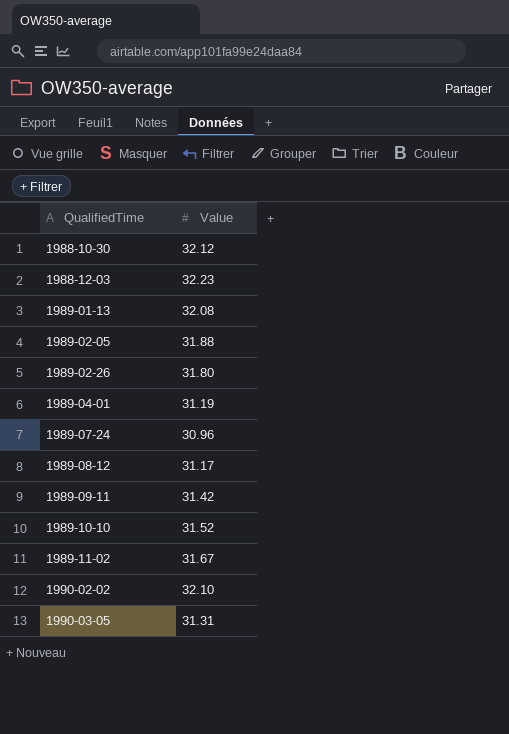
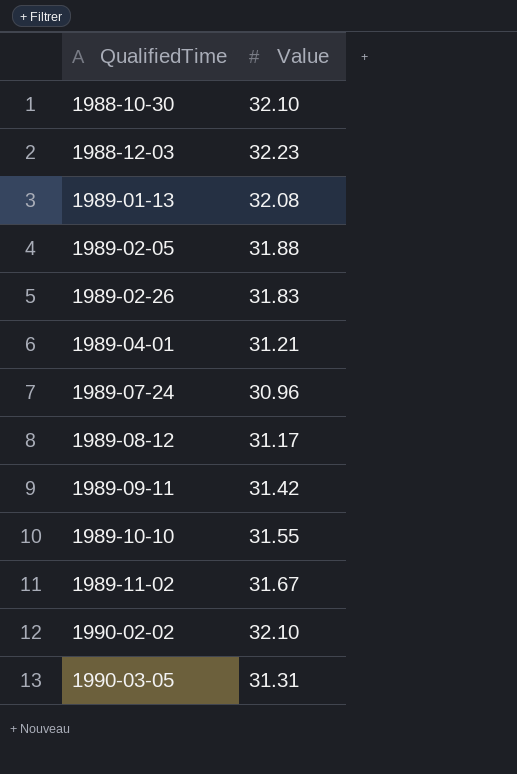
1988-10-30 | Value: 32.12 -> 32.10
1989-02-26 | Value: 31.80 -> 31.83
1989-04-01 | Value: 31.19 -> 31.21
1989-10-10 | Value: 31.52 -> 31.55

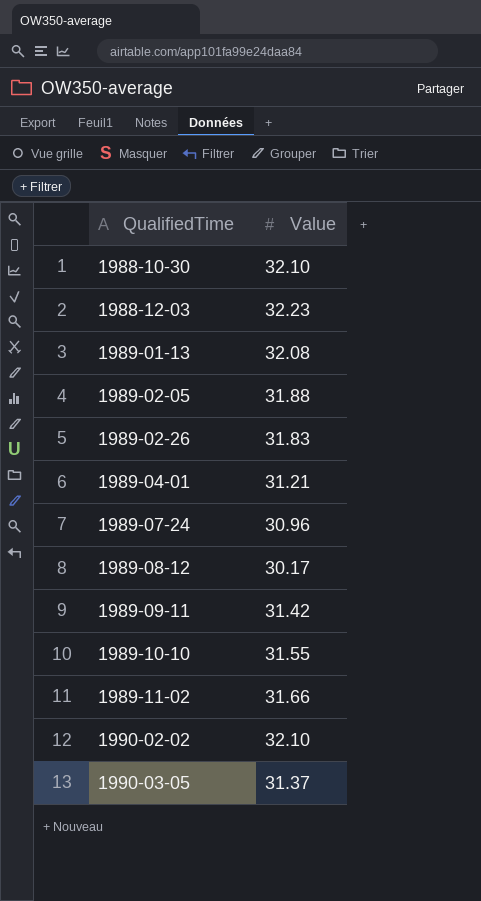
1989-08-12 | Value: 31.17 -> 30.17
1989-11-02 | Value: 31.67 -> 31.66
1990-03-05 | Value: 31.31 -> 31.37

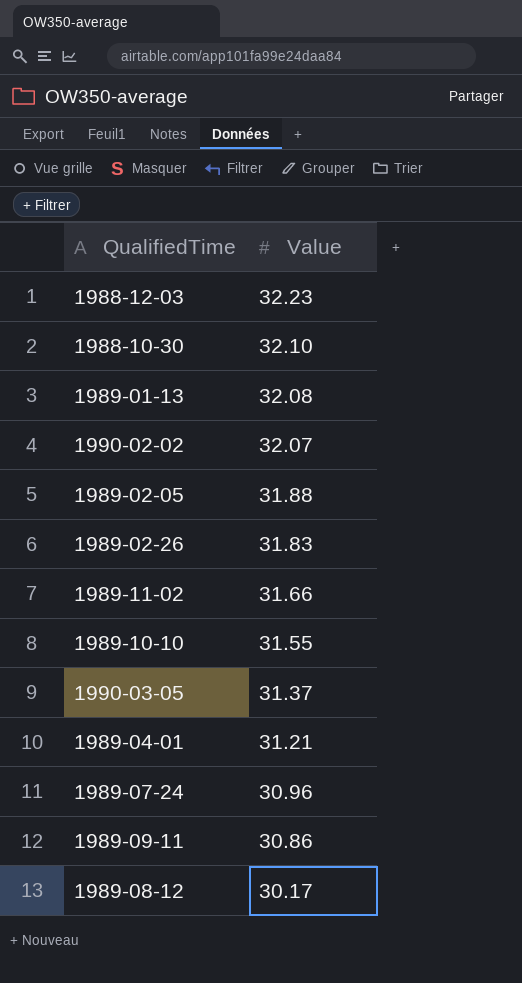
row order: QualifiedTime ascending -> Value descending
1990-02-02 | Value: 32.10 -> 32.07
1989-09-11 | Value: 31.42 -> 30.86

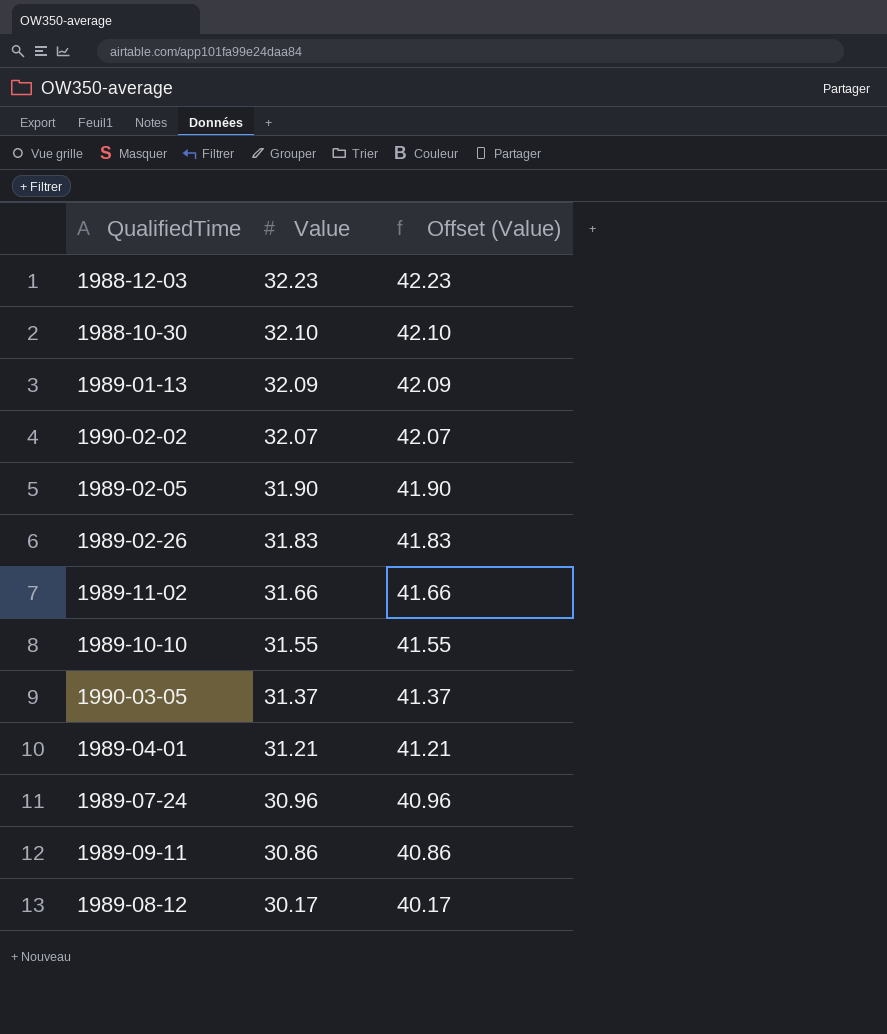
column Offset (Value) | formula: none -> [Value] + 10
1989-01-13 | Value: 32.08 -> 32.09
1989-02-05 | Value: 31.88 -> 31.90

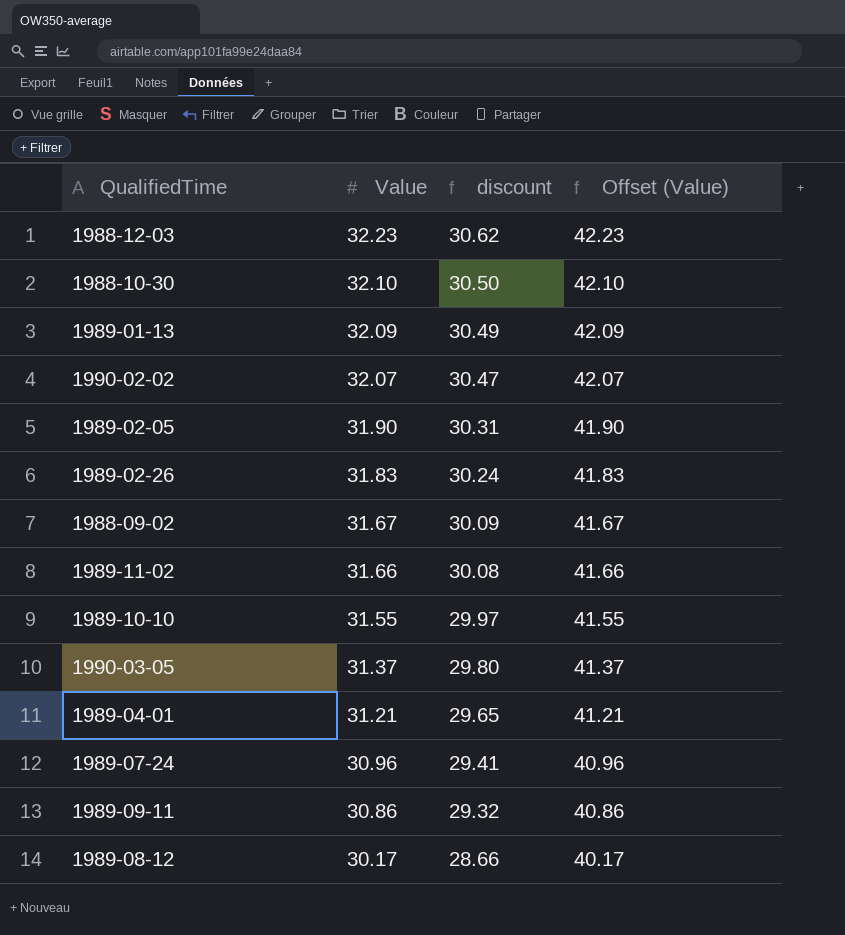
column discount | formula: none -> [Value] * 0.95
row 1988-09-02: none -> 31.67 | 30.09 | 41.67

